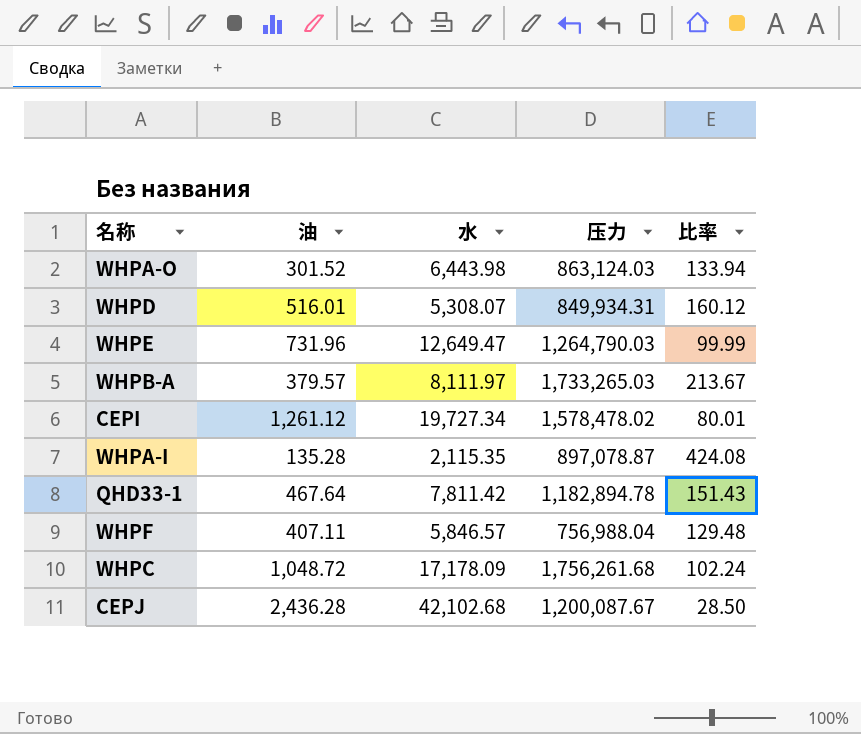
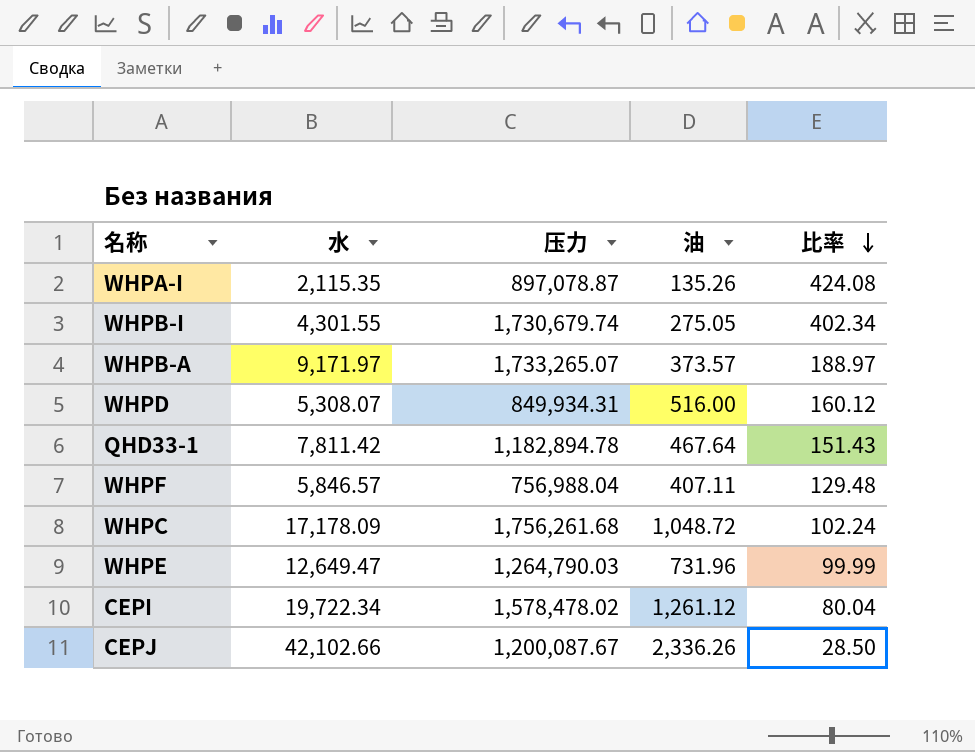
row order: none -> 比率 descending
column 油 | position: 2 -> 4
row WHPA-O: 301.52 | 6,443.98 | 863,124.03 | 133.94 -> none
WHPA-I | 油: 135.28 -> 135.26
row WHPB-I: none -> 4,301.55 | 1,730,679.74 | 275.05 | 402.34
WHPB-A | 水: 8,111.97 -> 9,171.97
WHPB-A | 压力: 1,733,265.03 -> 1,733,265.07
WHPB-A | 油: 379.57 -> 373.57
WHPB-A | 比率: 213.67 -> 188.97
WHPD | 油: 516.01 -> 516.00
CEPI | 水: 19,727.34 -> 19,722.34
CEPI | 比率: 80.01 -> 80.04
CEPJ | 水: 42,102.68 -> 42,102.66
CEPJ | 油: 2,436.28 -> 2,336.26

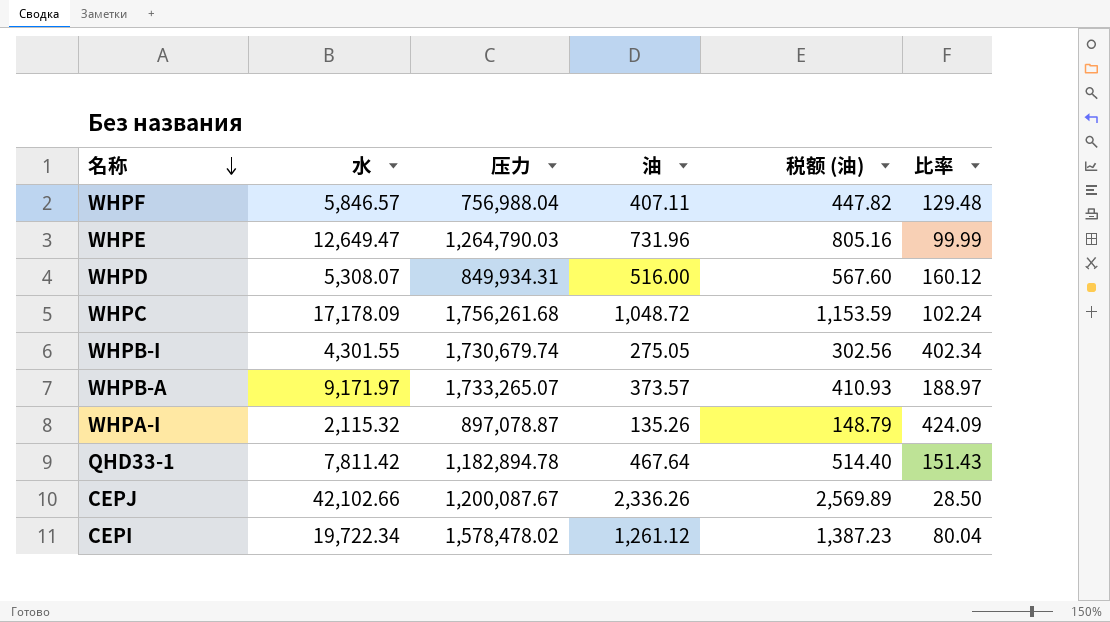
row order: 比率 descending -> 名称 descending
column 税额 (油) | formula: none -> [油] * 1.1
WHPA-I | 水: 2,115.35 -> 2,115.32
WHPA-I | 比率: 424.08 -> 424.09

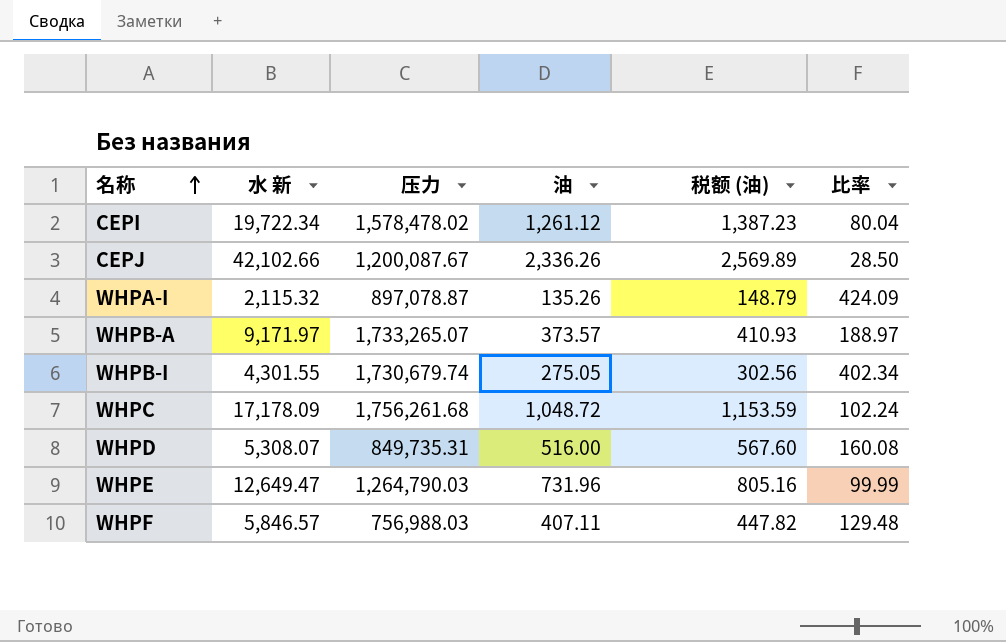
row order: 名称 descending -> 名称 ascending
column name: 水 -> 水 新
row QHD33-1: 7,811.42 | 1,182,894.78 | 467.64 | 514.40 | 151.43 -> none
WHPD | 压力: 849,934.31 -> 849,735.31
WHPD | 比率: 160.12 -> 160.08
WHPF | 压力: 756,988.04 -> 756,988.03

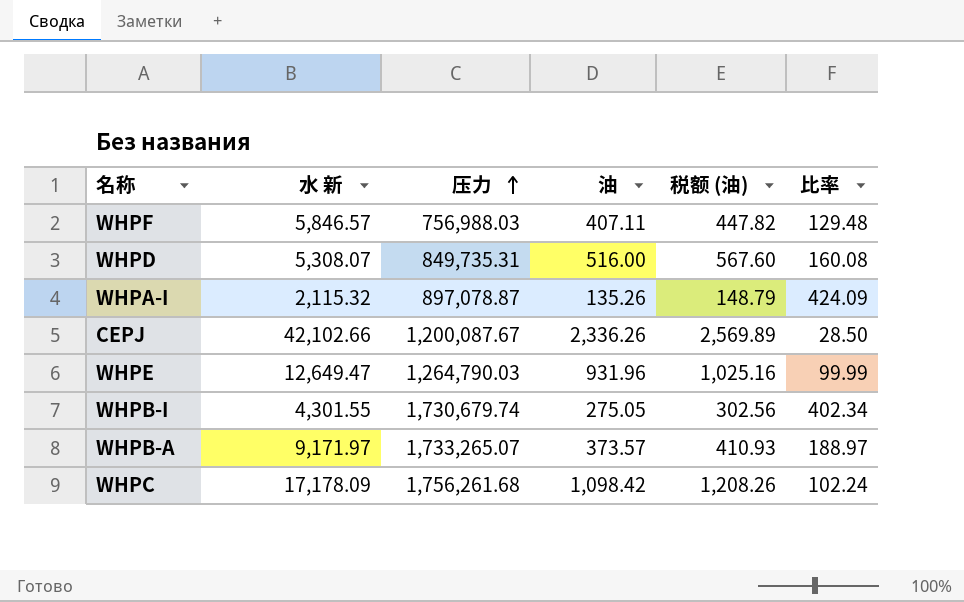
row order: 名称 ascending -> 压力 ascending
row CEPI: 19,722.34 | 1,578,478.02 | 1,261.12 | 1,387.23 | 80.04 -> none
WHPE | 油: 731.96 -> 931.96
WHPE | 税额 (油): 805.16 -> 1,025.16
WHPC | 油: 1,048.72 -> 1,098.42
WHPC | 税额 (油): 1,153.59 -> 1,208.26

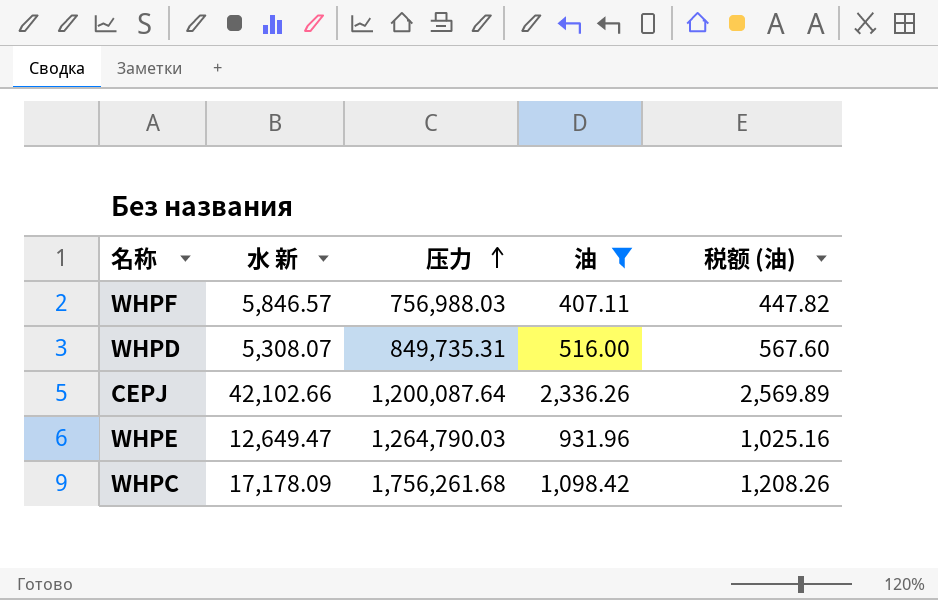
filter: none -> 油 >= 407.11
column 比率 | formula: [压力] / [水 新] -> none
CEPJ | 压力: 1,200,087.67 -> 1,200,087.64

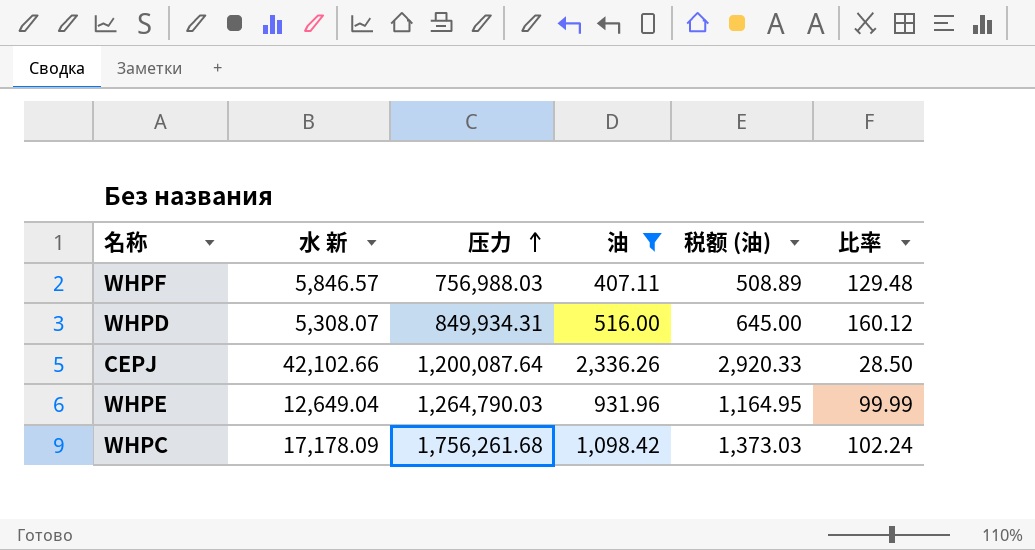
column 税额 (油) | formula: [油] * 1.1 -> [油] * 1.25
column 比率 | formula: none -> [压力] / [水 新]
WHPD | 压力: 849,735.31 -> 849,934.31
WHPE | 水 新: 12,649.47 -> 12,649.04

